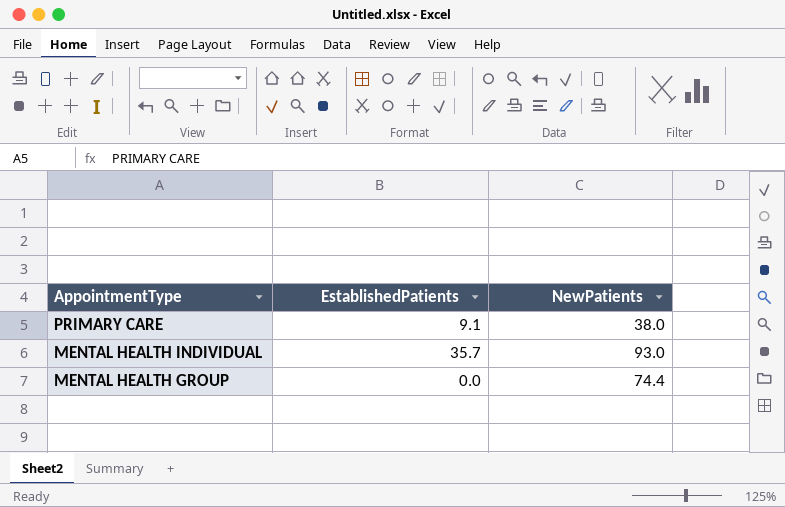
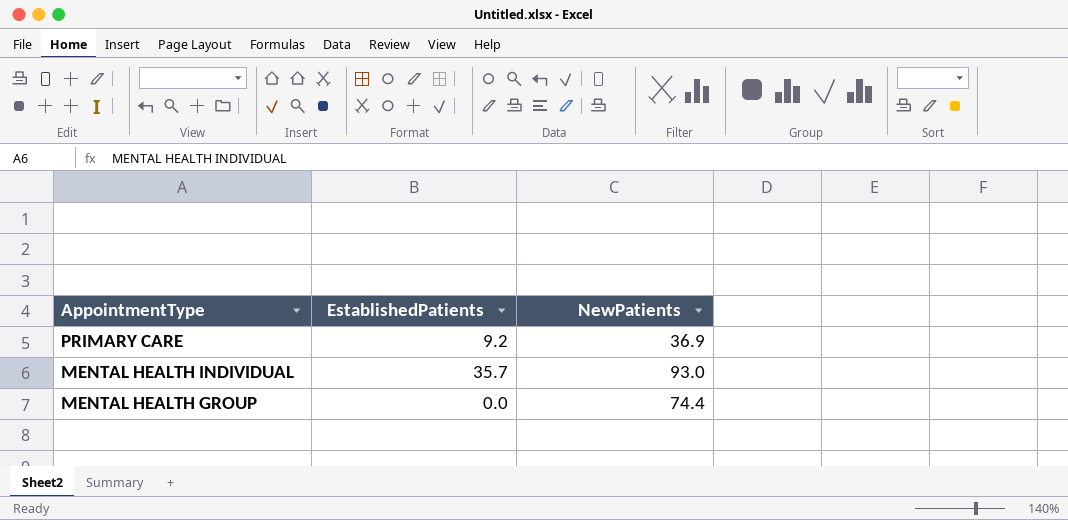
PRIMARY CARE | EstablishedPatients: 9.1 -> 9.2
PRIMARY CARE | NewPatients: 38.0 -> 36.9

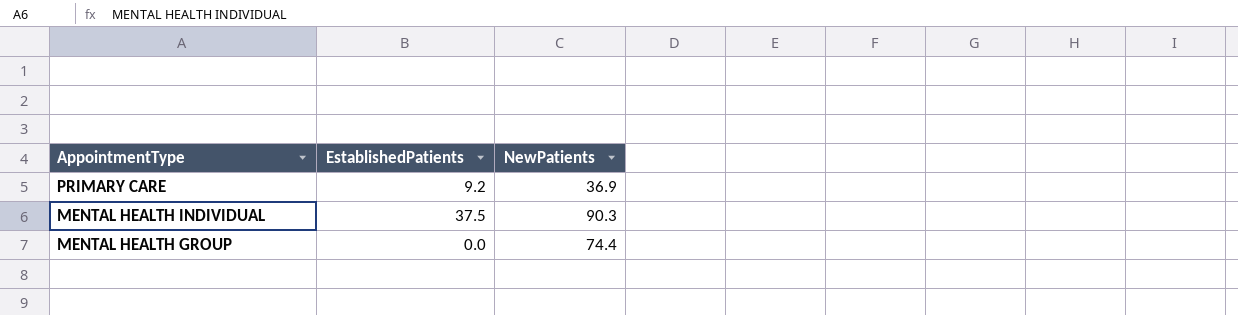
MENTAL HEALTH INDIVIDUAL | EstablishedPatients: 35.7 -> 37.5
MENTAL HEALTH INDIVIDUAL | NewPatients: 93.0 -> 90.3

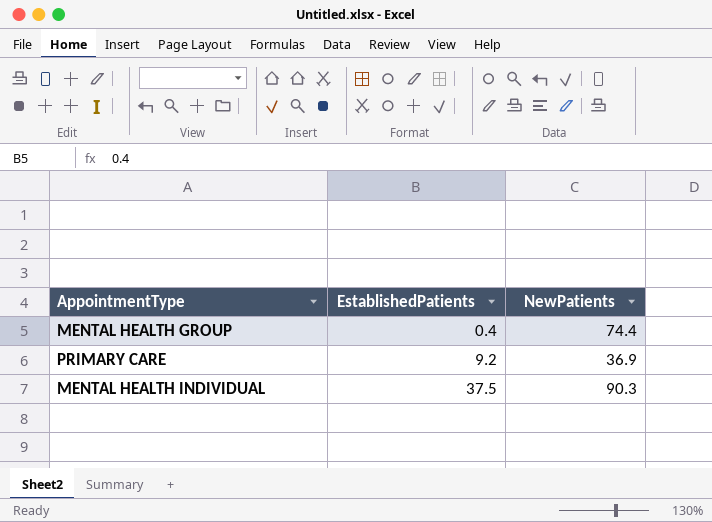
row order: AppointmentType descending -> EstablishedPatients ascending
MENTAL HEALTH GROUP | EstablishedPatients: 0.0 -> 0.4

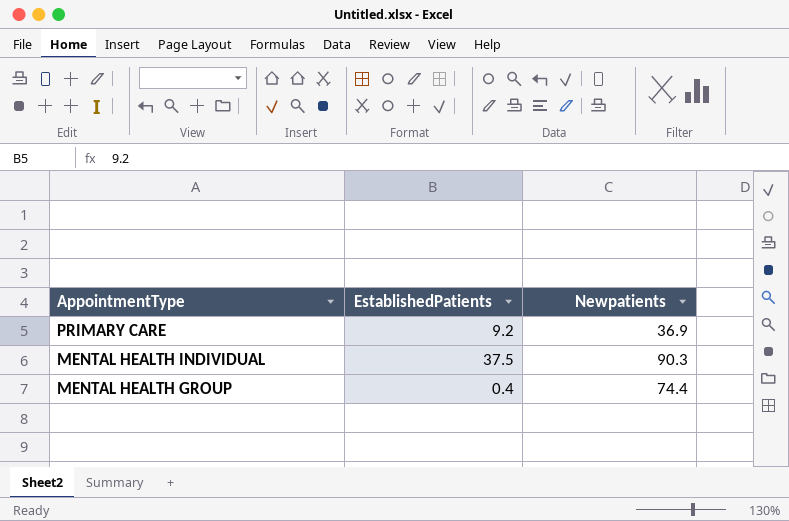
row order: EstablishedPatients ascending -> AppointmentType descending
column name: NewPatients -> Newpatients

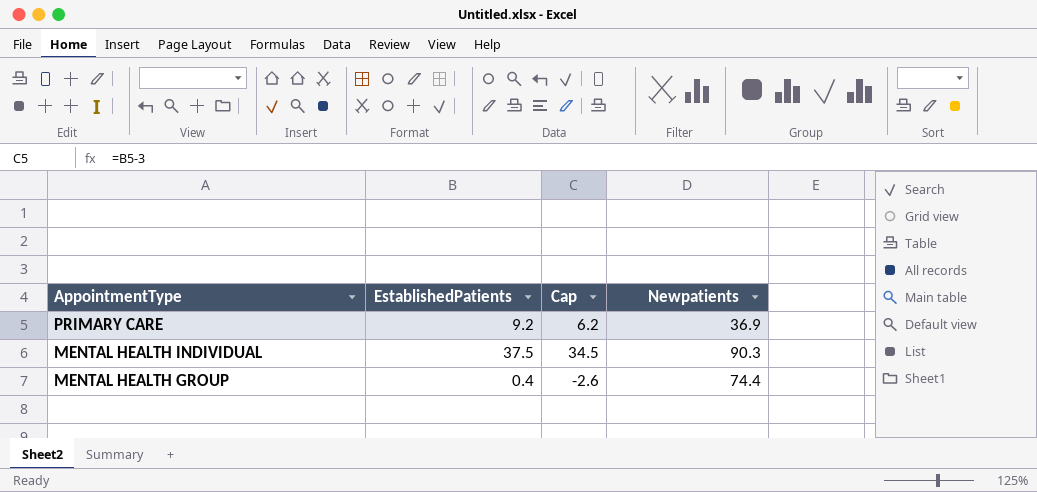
column Cap | formula: none -> [EstablishedPatients] - 3

